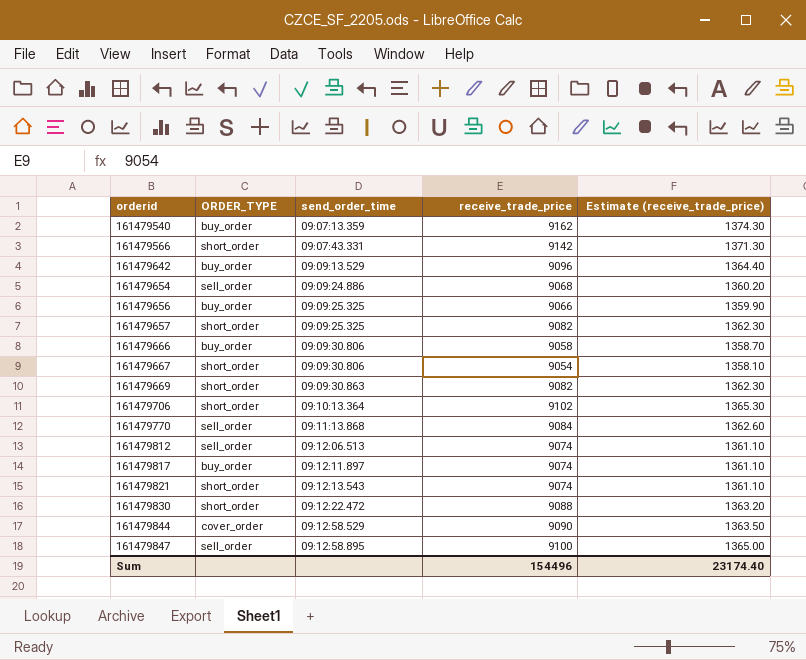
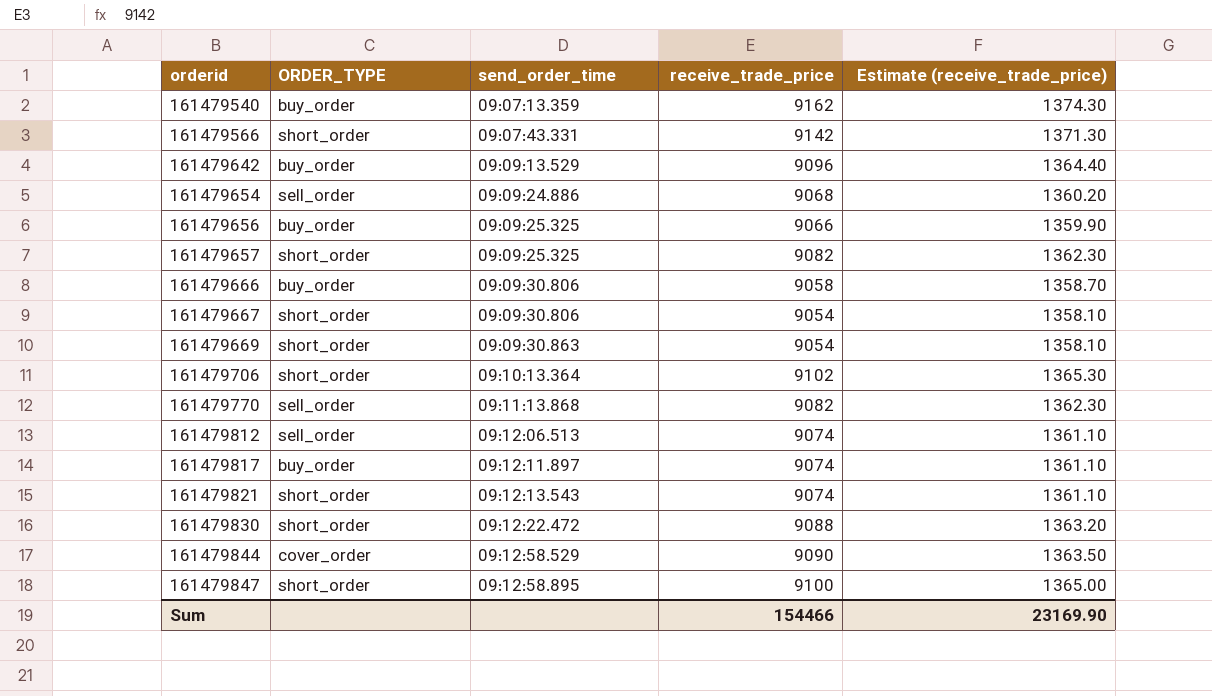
161479669 | receive_trade_price: 9082 -> 9054
161479669 | Estimate (receive_trade_price): 1362.30 -> 1358.10
161479770 | receive_trade_price: 9084 -> 9082
161479770 | Estimate (receive_trade_price): 1362.60 -> 1362.30
161479847 | ORDER_TYPE: sell_order -> short_order
Sum | receive_trade_price: 154496 -> 154466
Sum | Estimate (receive_trade_price): 23174.40 -> 23169.90

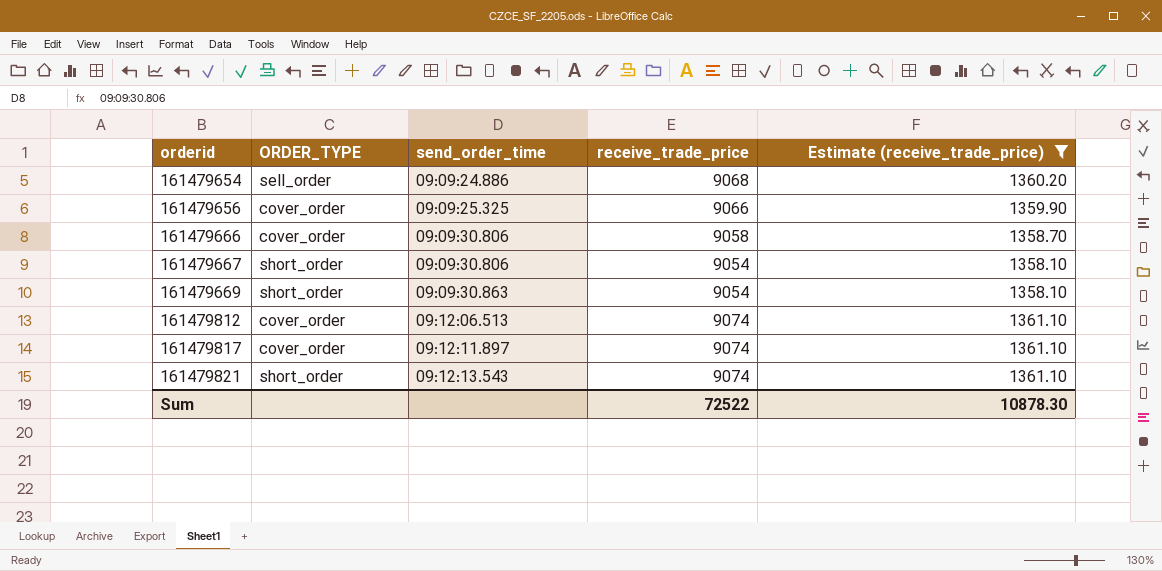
filter: none -> Estimate (receive_trade_price) <= 1361.10
161479656 | ORDER_TYPE: buy_order -> cover_order
161479666 | ORDER_TYPE: buy_order -> cover_order
161479812 | ORDER_TYPE: sell_order -> cover_order
161479817 | ORDER_TYPE: buy_order -> cover_order
Sum | receive_trade_price: 154466 -> 72522
Sum | Estimate (receive_trade_price): 23169.90 -> 10878.30

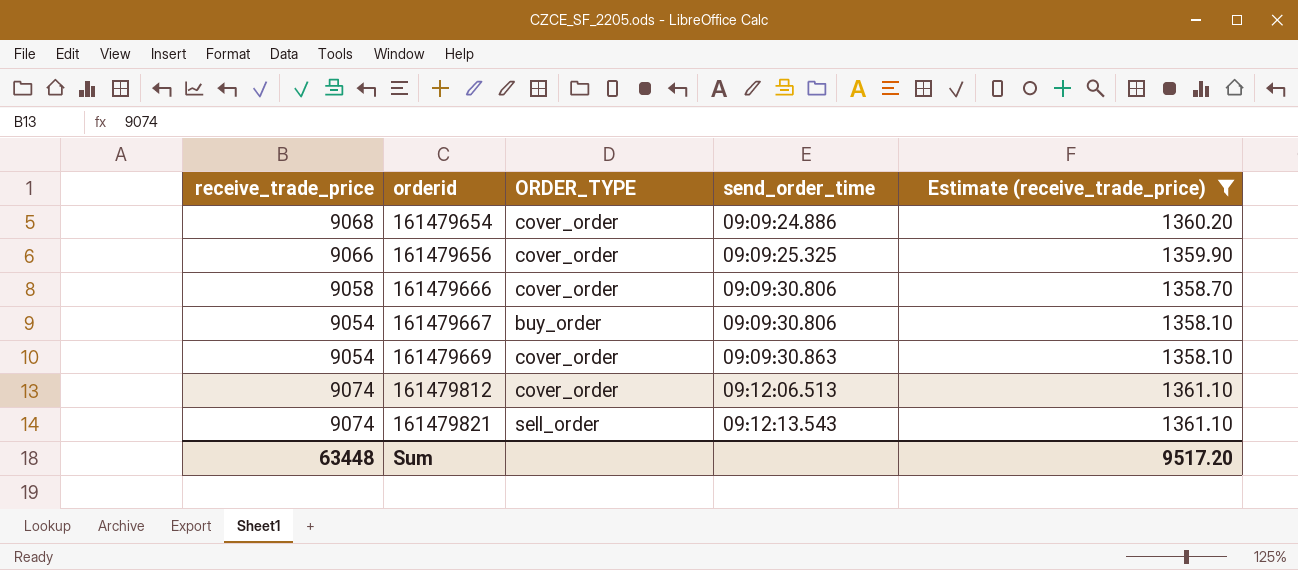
column receive_trade_price | position: 4 -> 1
row 161479817: cover_order | 09:12:11.897 | 9074 | 1361.10 -> none
161479654 | ORDER_TYPE: sell_order -> cover_order
161479667 | ORDER_TYPE: short_order -> buy_order
161479669 | ORDER_TYPE: short_order -> cover_order
161479821 | ORDER_TYPE: short_order -> sell_order
Sum | receive_trade_price: 72522 -> 63448
Sum | Estimate (receive_trade_price): 10878.30 -> 9517.20

